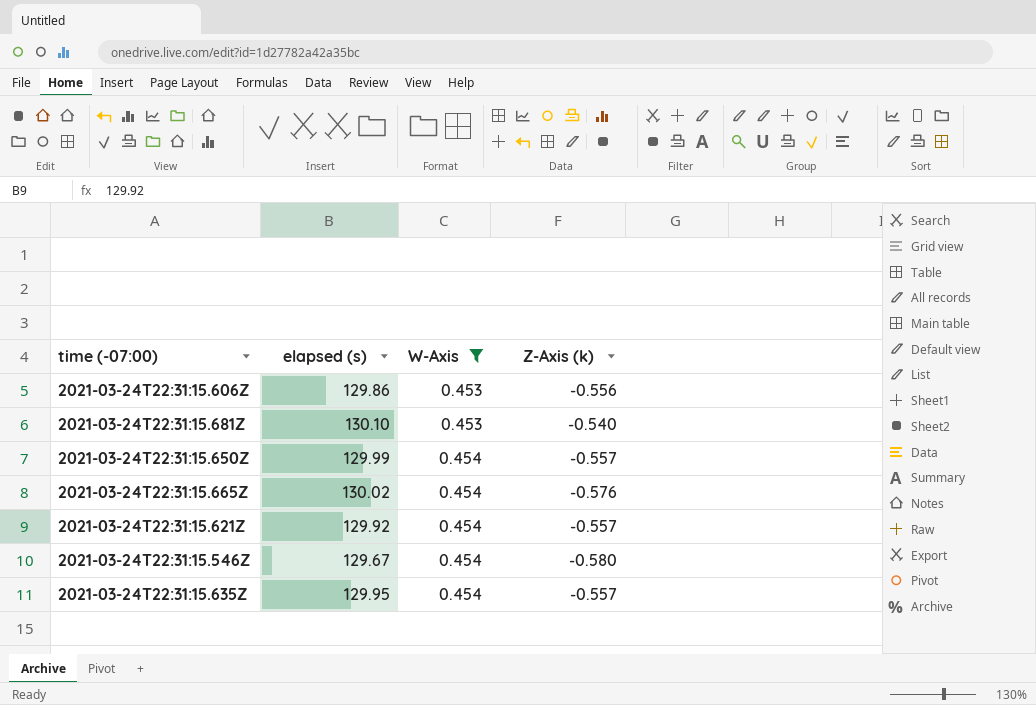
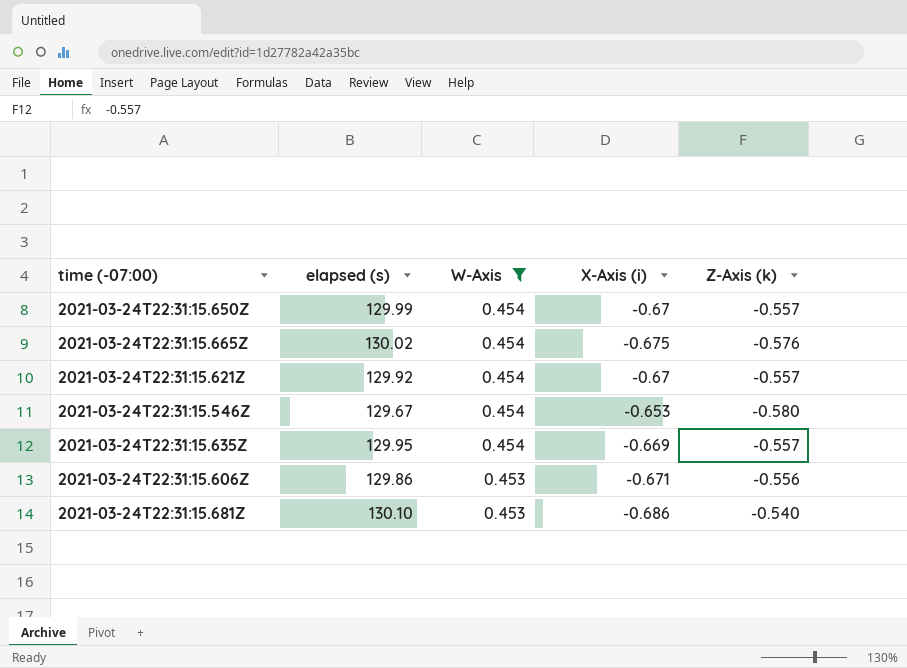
row order: W-Axis ascending -> W-Axis descending
column X-Axis (i) | position: none -> 4

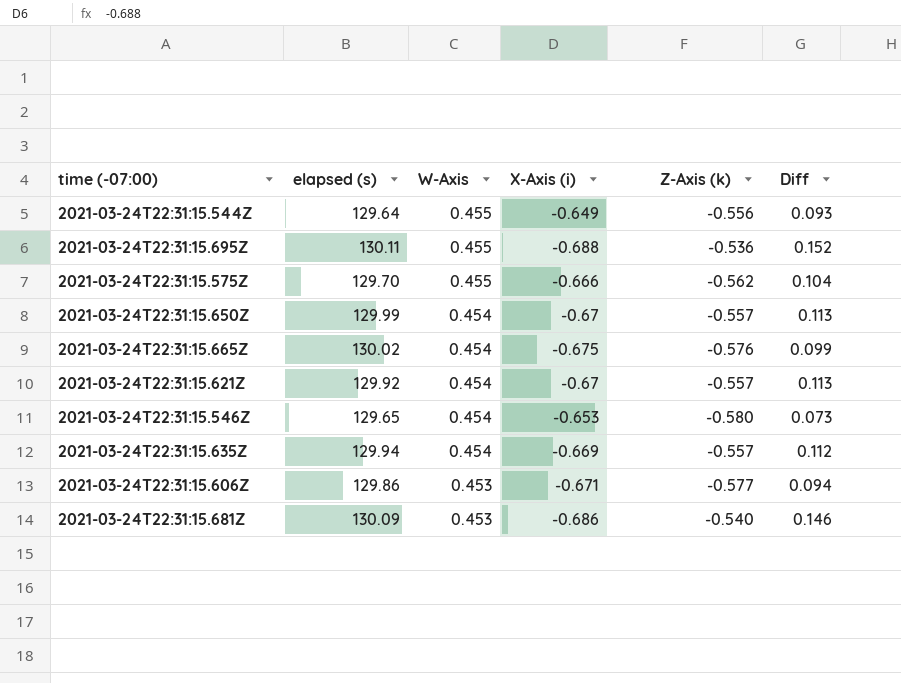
filter: W-Axis != 0.455 -> none
column Diff | formula: none -> [Z-Axis (k)] - [X-Axis (i)]
2021-03-24T22:31:15.546Z | elapsed (s): 129.67 -> 129.65
2021-03-24T22:31:15.635Z | elapsed (s): 129.95 -> 129.94
2021-03-24T22:31:15.606Z | Z-Axis (k): -0.556 -> -0.577
2021-03-24T22:31:15.681Z | elapsed (s): 130.10 -> 130.09

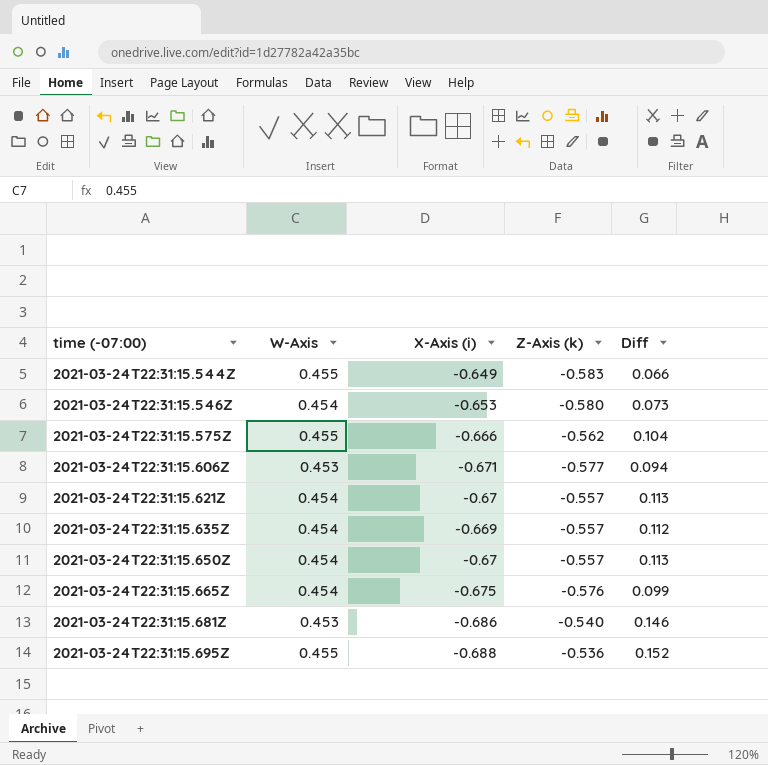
row order: W-Axis descending -> time (-07:00) ascending
column elapsed (s) | position: 2 -> none
2021-03-24T22:31:15.544Z | Z-Axis (k): -0.556 -> -0.583
2021-03-24T22:31:15.544Z | Diff: 0.093 -> 0.066

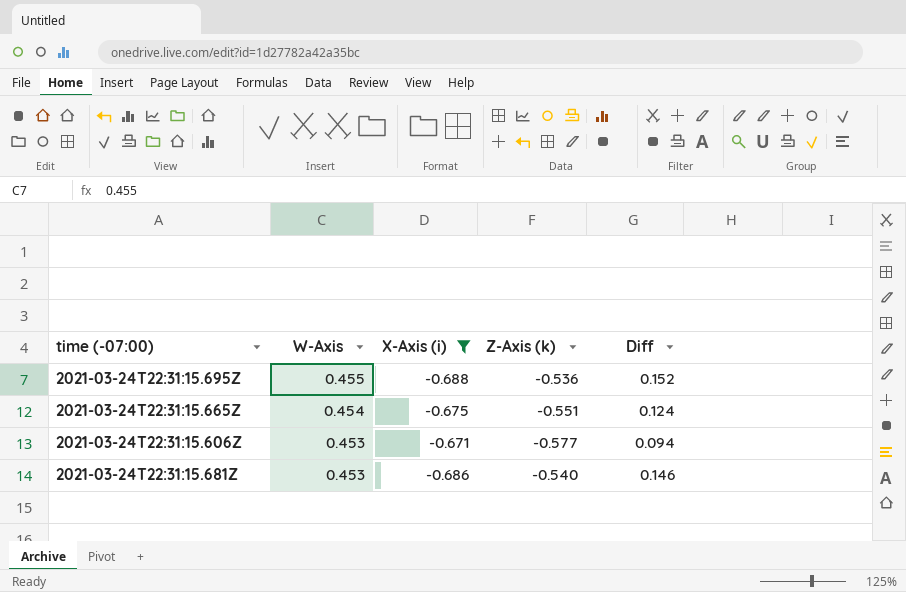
filter: none -> X-Axis (i) <= -0.671
row order: time (-07:00) ascending -> W-Axis descending
2021-03-24T22:31:15.665Z | Z-Axis (k): -0.576 -> -0.551
2021-03-24T22:31:15.665Z | Diff: 0.099 -> 0.124

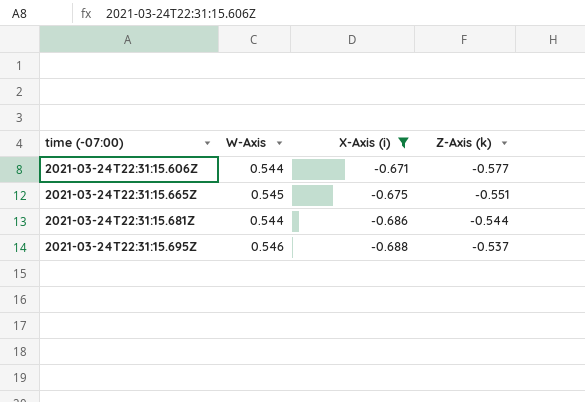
row order: W-Axis descending -> time (-07:00) ascending
column Diff | formula: [Z-Axis (k)] - [X-Axis (i)] -> none
2021-03-24T22:31:15.606Z | W-Axis: 0.453 -> 0.544
2021-03-24T22:31:15.665Z | W-Axis: 0.454 -> 0.545
2021-03-24T22:31:15.681Z | W-Axis: 0.453 -> 0.544
2021-03-24T22:31:15.681Z | Z-Axis (k): -0.540 -> -0.544
2021-03-24T22:31:15.695Z | W-Axis: 0.455 -> 0.546
2021-03-24T22:31:15.695Z | Z-Axis (k): -0.536 -> -0.537

